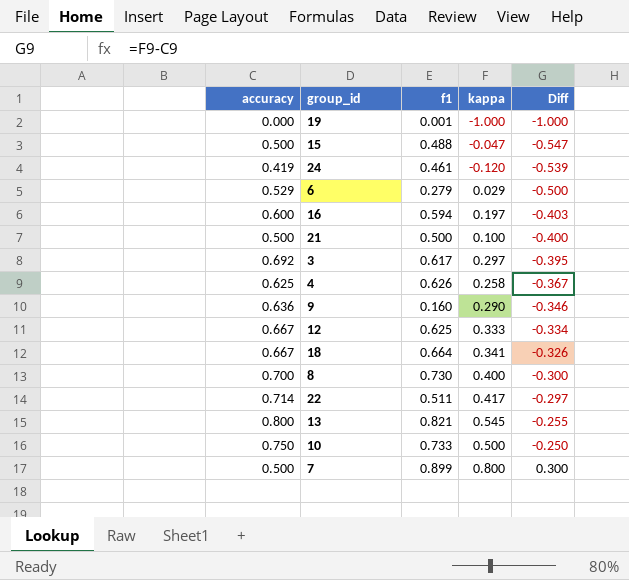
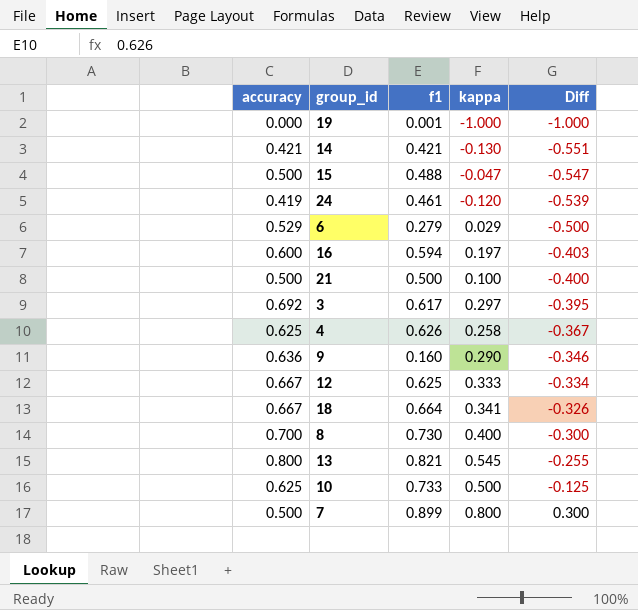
row 22: 0.714 | 0.511 | 0.417 | -0.297 -> none
row 14: none -> 0.421 | 0.421 | -0.130 | -0.551
10 | accuracy: 0.750 -> 0.625
10 | Diff: -0.250 -> -0.125

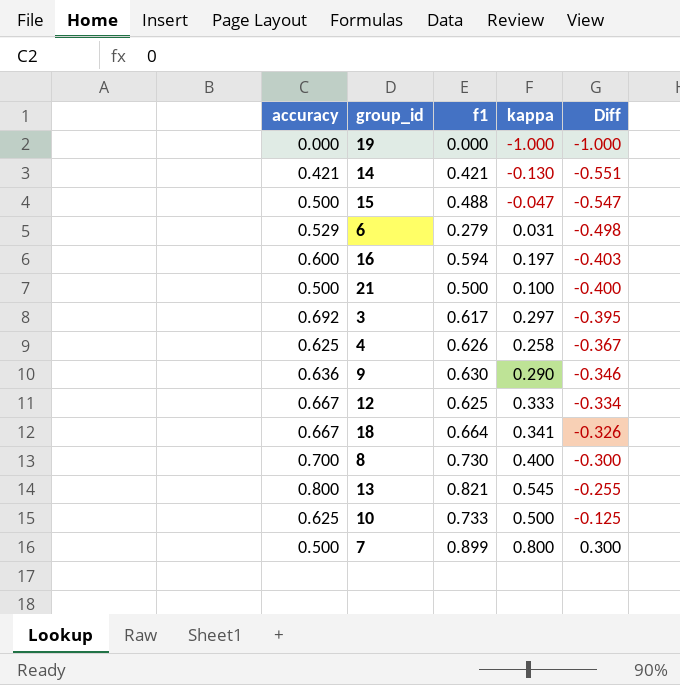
row 24: 0.419 | 0.461 | -0.120 | -0.539 -> none
19 | f1: 0.001 -> 0.000
6 | kappa: 0.029 -> 0.031
6 | Diff: -0.500 -> -0.498
9 | f1: 0.160 -> 0.630

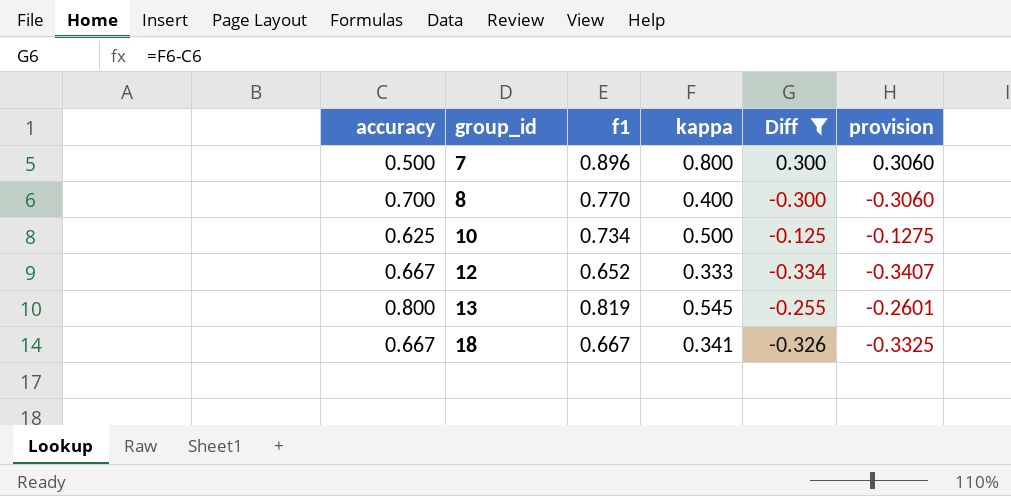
filter: none -> Diff >= -0.334
row order: Diff ascending -> group_id ascending
column provision | formula: none -> [Diff] * 1.02
7 | f1: 0.899 -> 0.896
8 | f1: 0.730 -> 0.770
10 | f1: 0.733 -> 0.734
12 | f1: 0.625 -> 0.652
13 | f1: 0.821 -> 0.819
18 | f1: 0.664 -> 0.667

